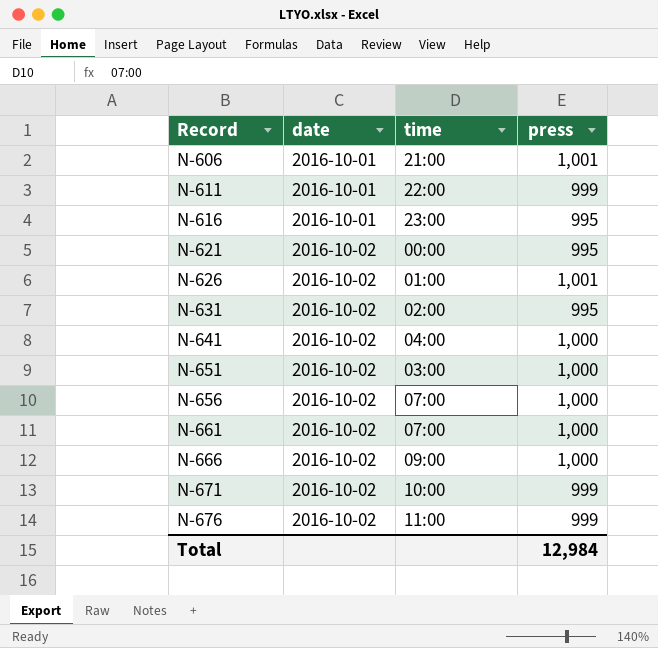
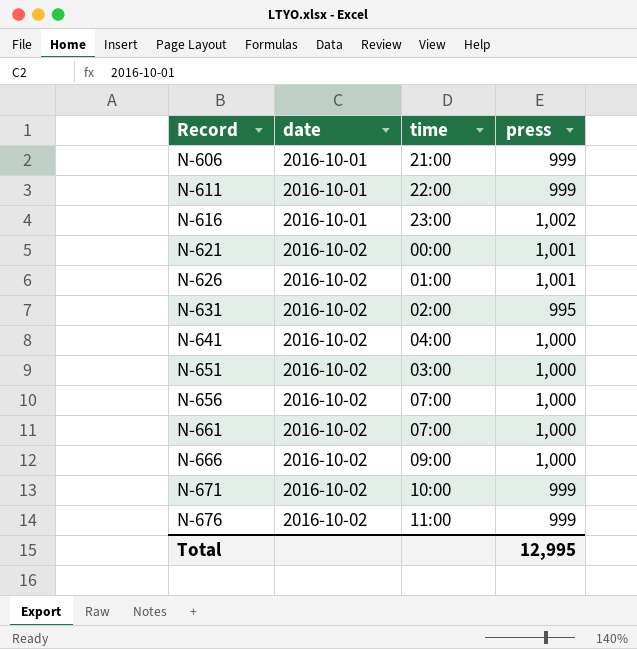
N-606 | press: 1,001 -> 999
N-616 | press: 995 -> 1,002
N-621 | press: 995 -> 1,001
Total | press: 12,984 -> 12,995

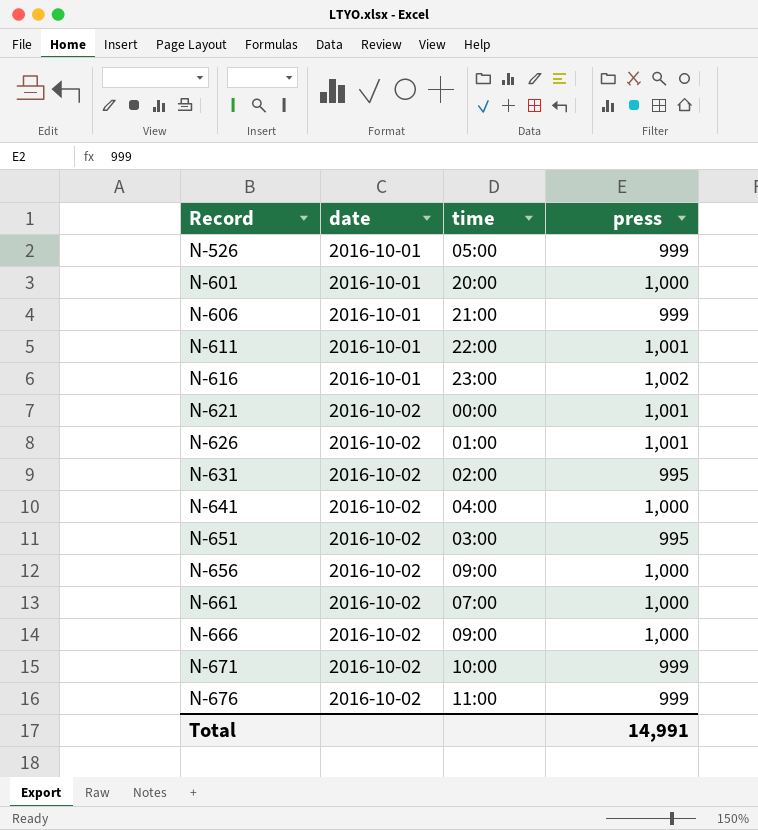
row N-526: none -> 2016-10-01 | 05:00 | 999
row N-601: none -> 2016-10-01 | 20:00 | 1,000
N-611 | press: 999 -> 1,001
N-651 | press: 1,000 -> 995
N-656 | time: 07:00 -> 09:00
Total | press: 12,995 -> 14,991

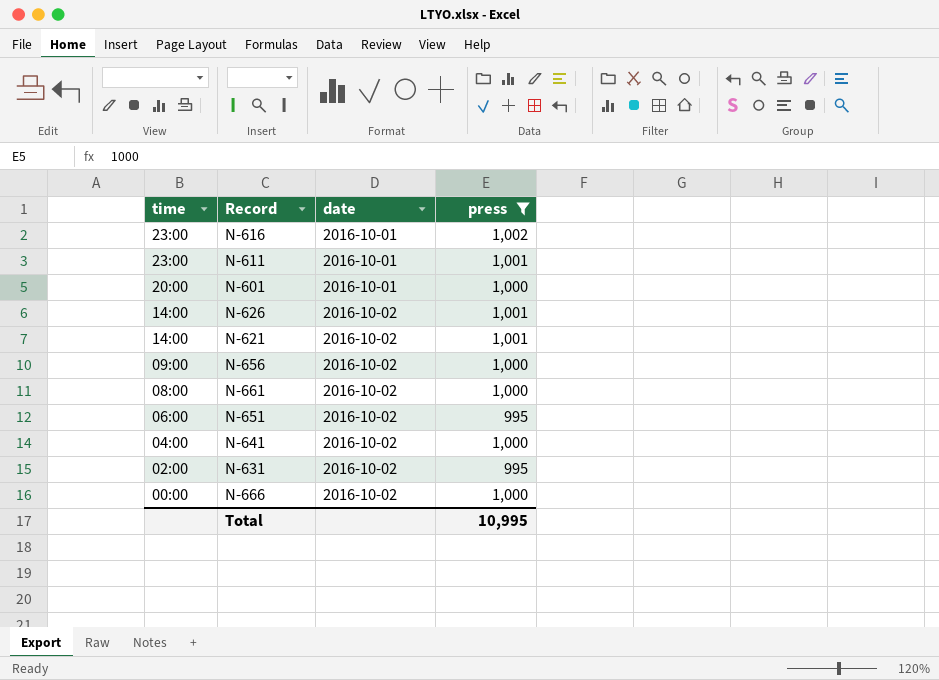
filter: none -> press != 999
row order: Record ascending -> time descending
column time | position: 3 -> 1
N-611 | time: 22:00 -> 23:00
N-626 | time: 01:00 -> 14:00
N-621 | time: 00:00 -> 14:00
N-661 | time: 07:00 -> 08:00
N-651 | time: 03:00 -> 06:00
N-666 | time: 09:00 -> 00:00
Total | press: 14,991 -> 10,995

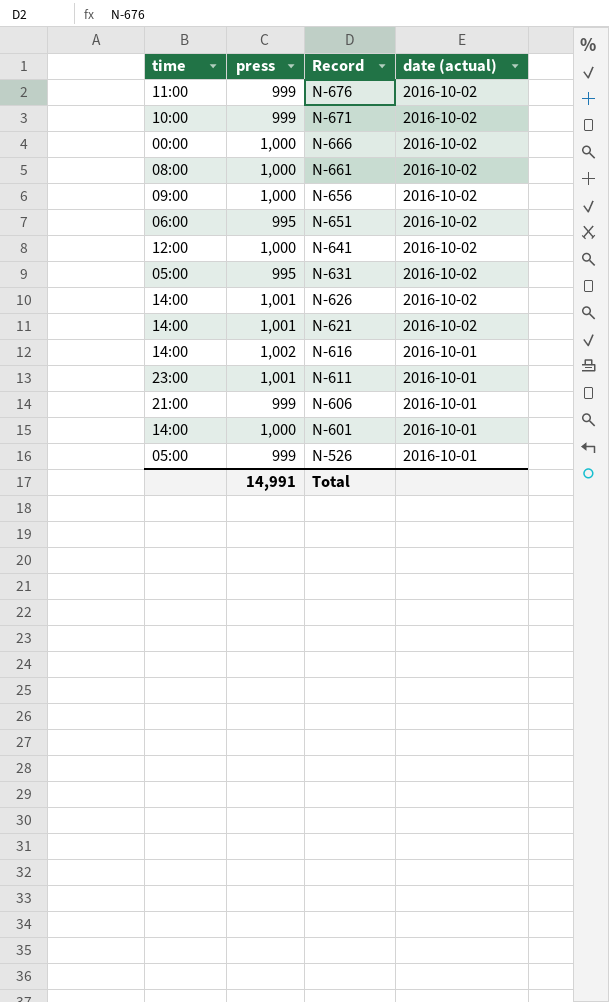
filter: press != 999 -> none
row order: time descending -> Record descending
column press | position: 4 -> 2
column name: date -> date (actual)
N-641 | time: 04:00 -> 12:00
N-631 | time: 02:00 -> 05:00
N-616 | time: 23:00 -> 14:00
N-601 | time: 20:00 -> 14:00
Total | press: 10,995 -> 14,991

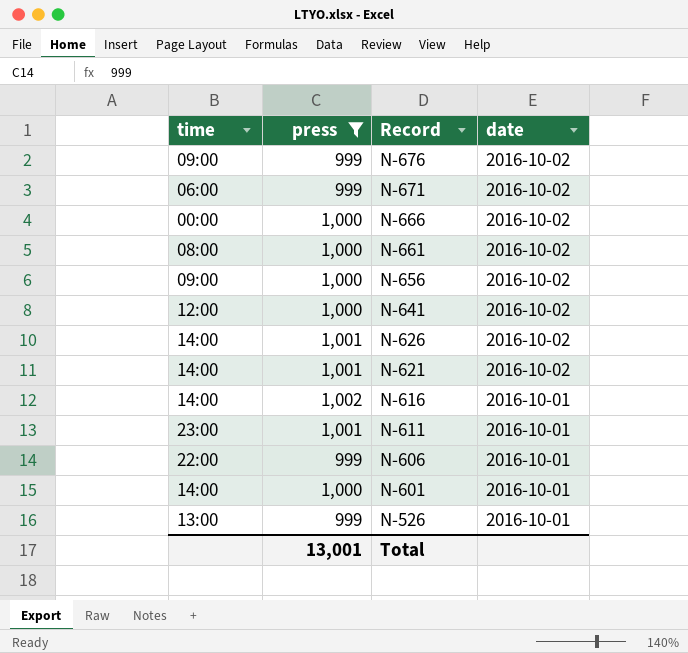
filter: none -> press != 995
column name: date (actual) -> date
N-676 | time: 11:00 -> 09:00
N-671 | time: 10:00 -> 06:00
N-606 | time: 21:00 -> 22:00
N-526 | time: 05:00 -> 13:00
Total | press: 14,991 -> 13,001

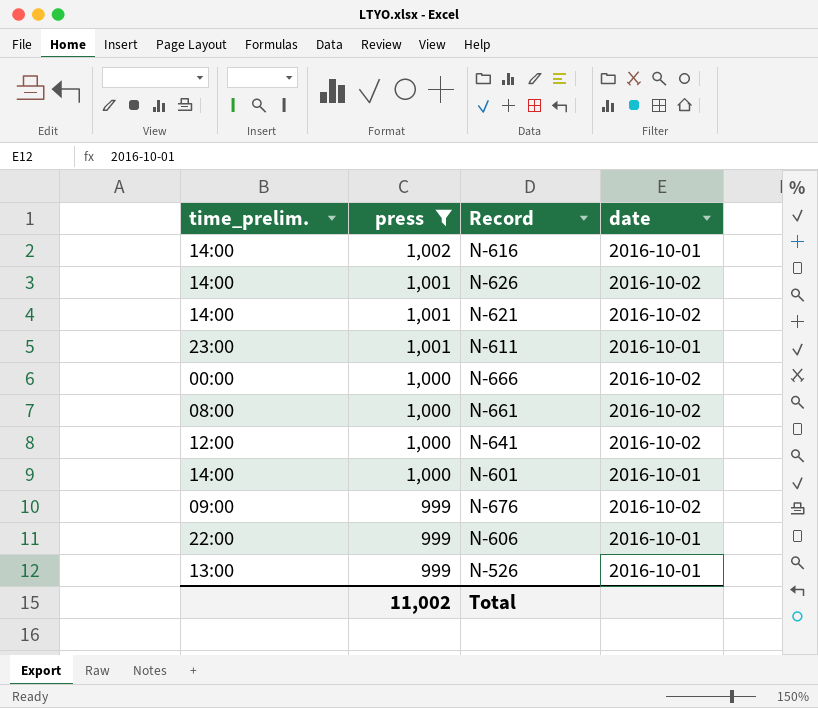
row order: Record descending -> press descending
column name: time -> time_prelim.
row N-671: 06:00 | 999 | 2016-10-02 -> none
row N-656: 09:00 | 1,000 | 2016-10-02 -> none
Total | press: 13,001 -> 11,002

